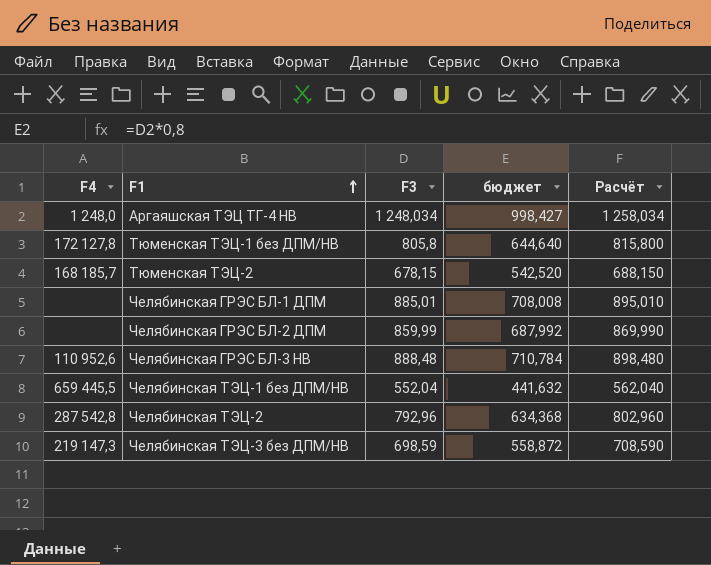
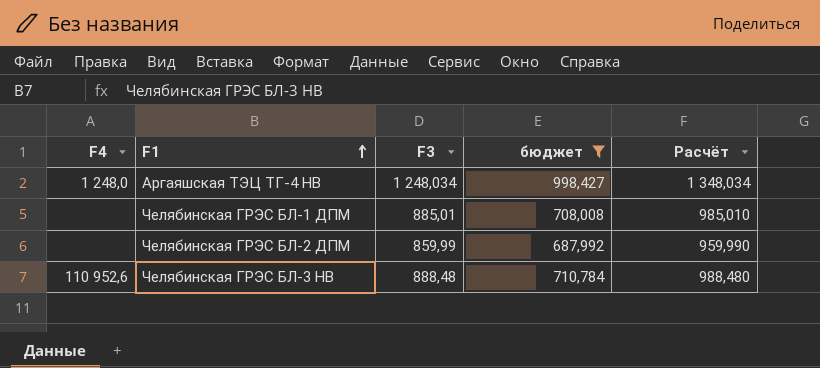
filter: none -> бюджет >= 687,992
column Расчёт | formula: [F3] + 10 -> [F3] + 100

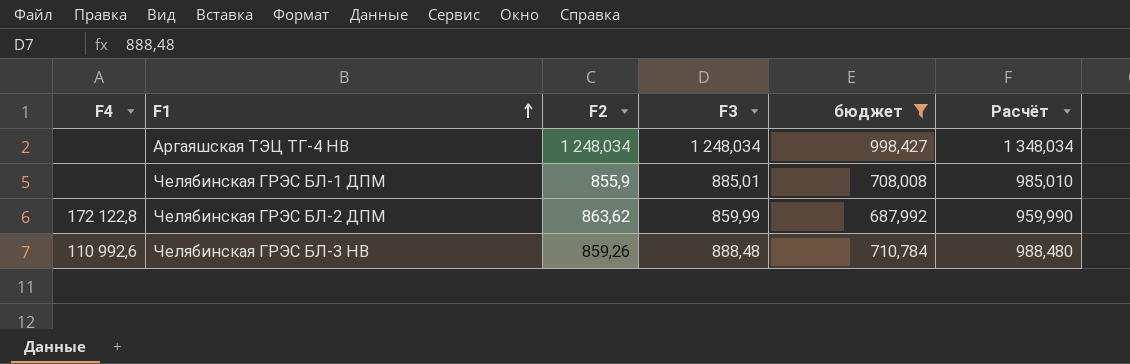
column F2 | position: none -> 3
Аргаяшская ТЭЦ ТГ-4 НВ | F4: 1 248,0 -> none
Челябинская ГРЭС БЛ-2 ДПМ | F4: none -> 172 122,8
Челябинская ГРЭС БЛ-3 НВ | F4: 110 952,6 -> 110 992,6

